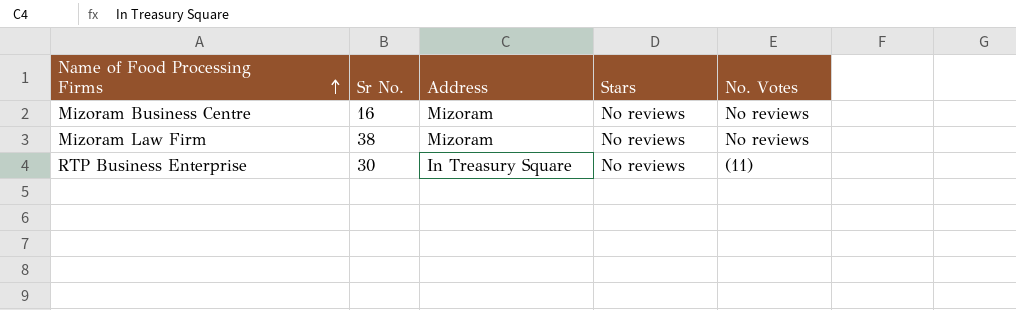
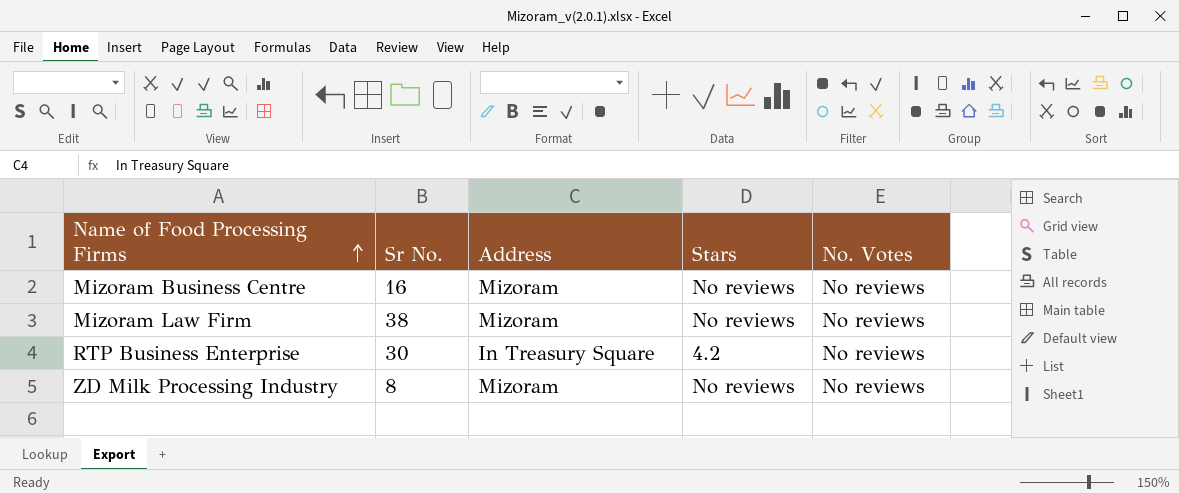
RTP Business Enterprise | Stars: No reviews -> 4.2
RTP Business Enterprise | No. Votes: (11) -> No reviews
row ZD Milk Processing Industry: none -> 8 | Mizoram | No reviews | No reviews

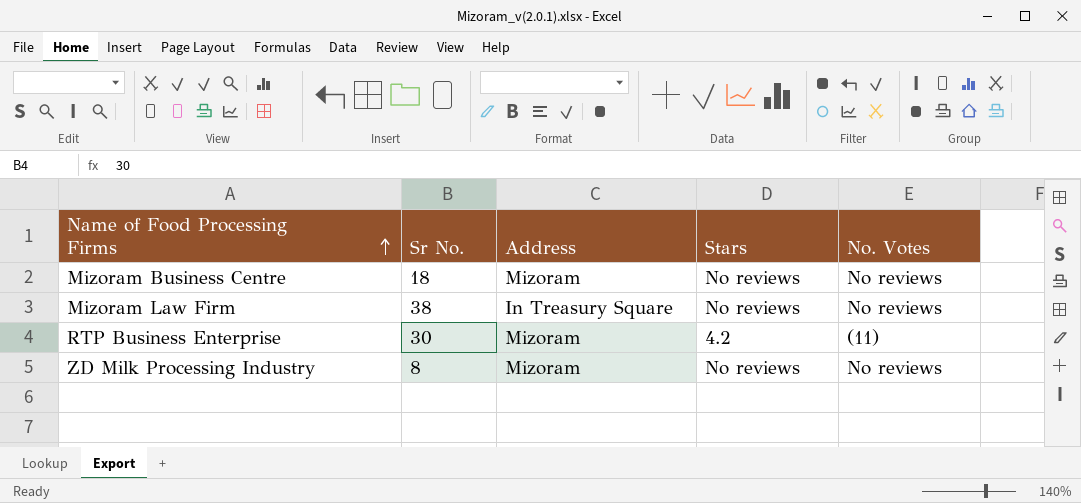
Mizoram Business Centre | Sr No.: 16 -> 18
Mizoram Law Firm | Address: Mizoram -> In Treasury Square
RTP Business Enterprise | Address: In Treasury Square -> Mizoram
RTP Business Enterprise | No. Votes: No reviews -> (11)

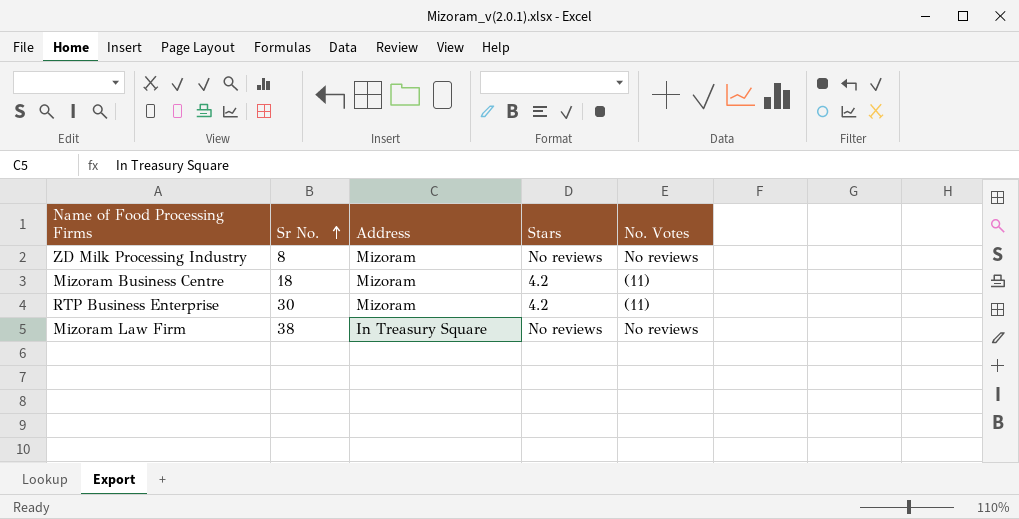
row order: Name of Food Processing Firms ascending -> Sr No. ascending
Mizoram Business Centre | Stars: No reviews -> 4.2
Mizoram Business Centre | No. Votes: No reviews -> (11)

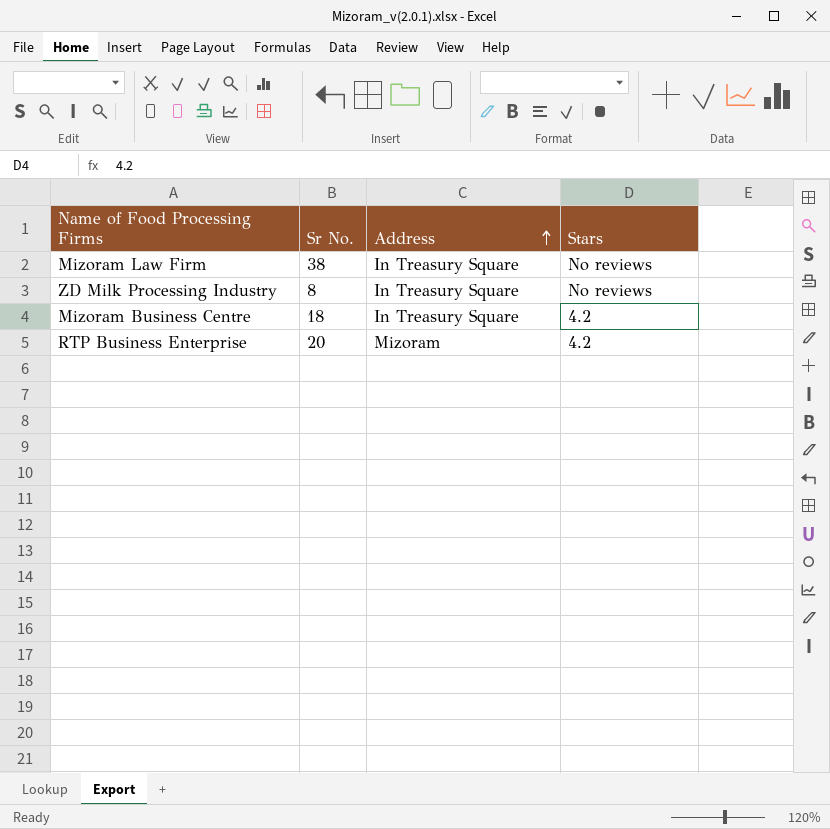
row order: Sr No. ascending -> Address ascending
column No. Votes | position: 5 -> none
ZD Milk Processing Industry | Address: Mizoram -> In Treasury Square
Mizoram Business Centre | Address: Mizoram -> In Treasury Square
RTP Business Enterprise | Sr No.: 30 -> 20

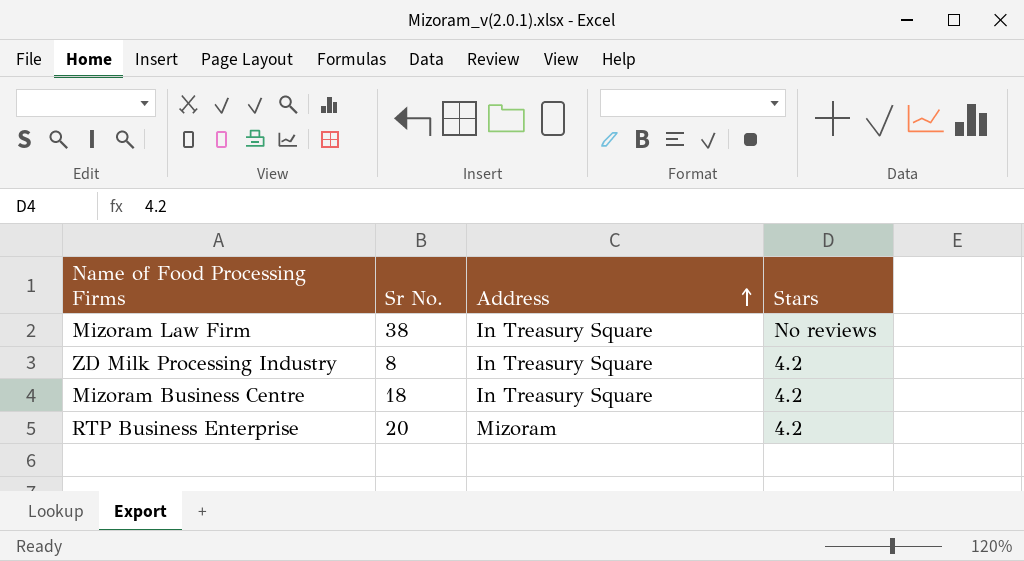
ZD Milk Processing Industry | Stars: No reviews -> 4.2

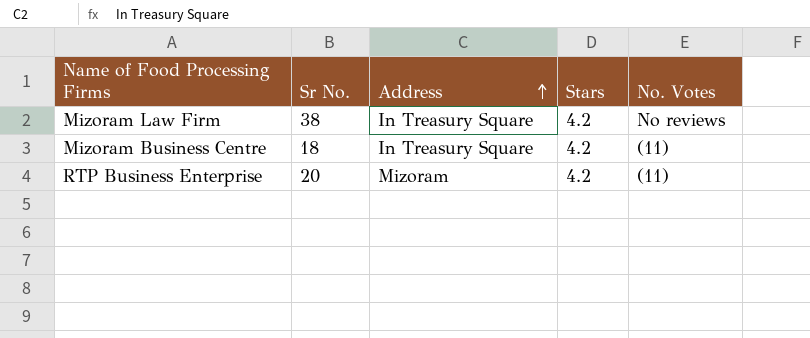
column No. Votes | position: none -> 5
row ZD Milk Processing Industry: 8 | In Treasury Square | 4.2 -> none
Mizoram Law Firm | Stars: No reviews -> 4.2

